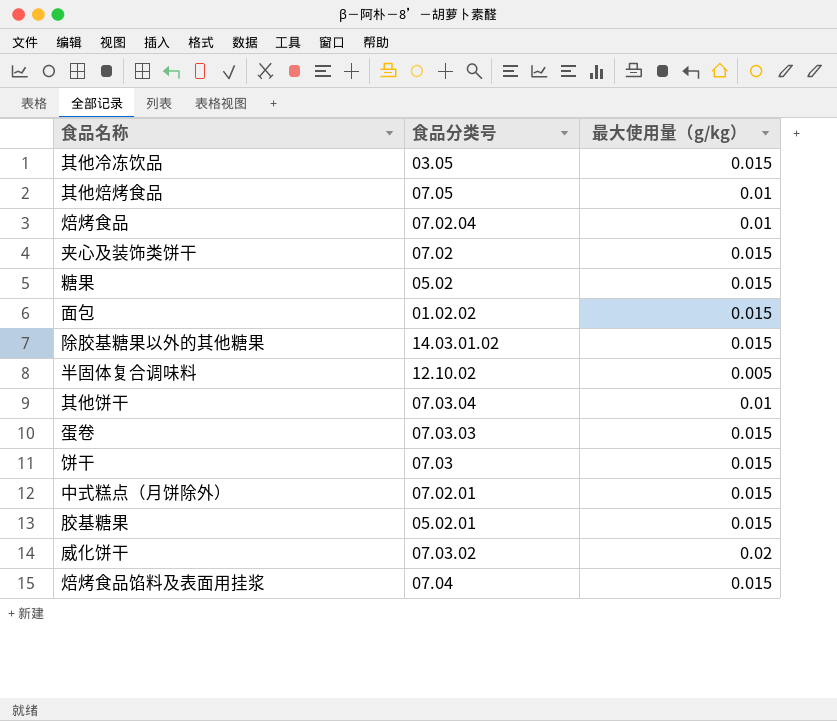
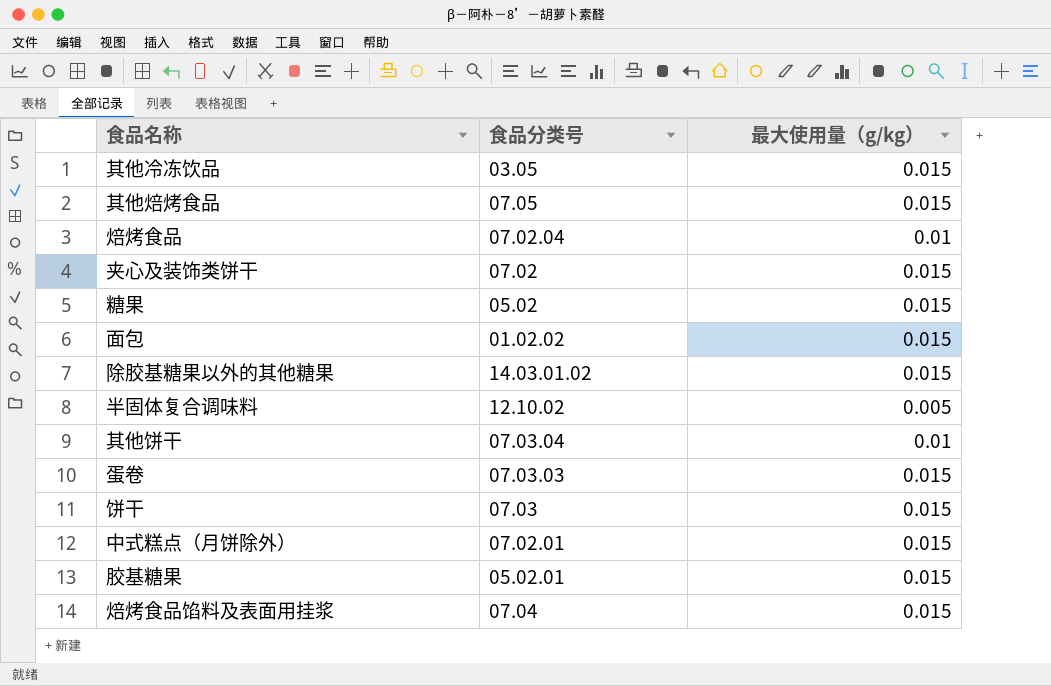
row 威化饼干: 07.03.02 | 0.02 -> none
其他焙烤食品 | 最大使用量（g/kg）: 0.01 -> 0.015

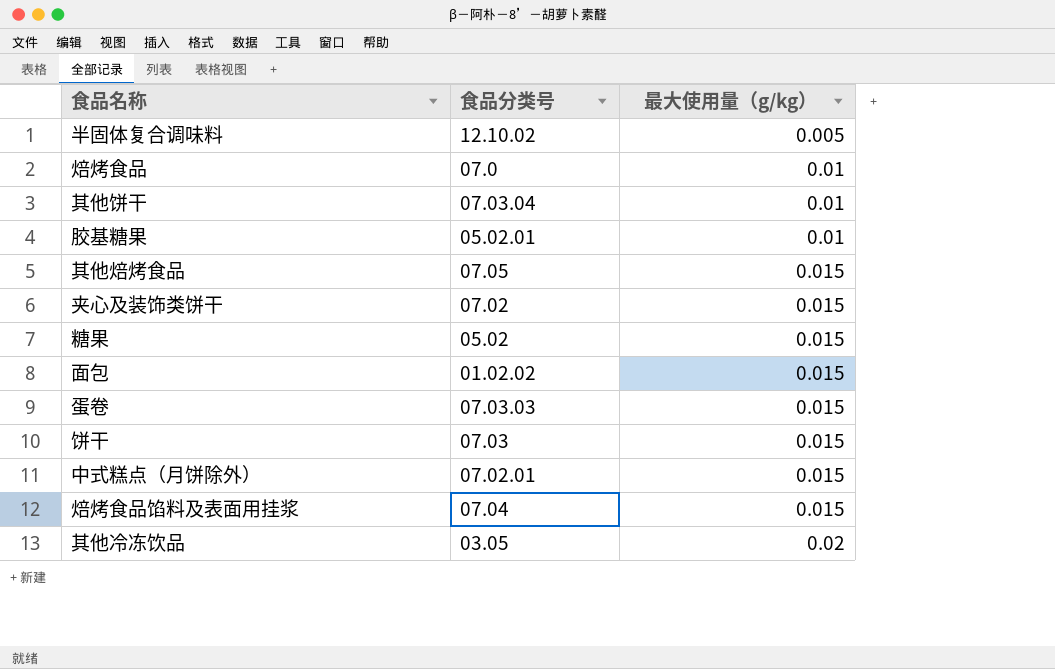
row order: none -> 最大使用量（g/kg） ascending
row 除胶基糖果以外的其他糖果: 14.03.01.02 | 0.015 -> none
焙烤食品 | 食品分类号: 07.02.04 -> 07.0
胶基糖果 | 最大使用量（g/kg）: 0.015 -> 0.01
其他冷冻饮品 | 最大使用量（g/kg）: 0.015 -> 0.02

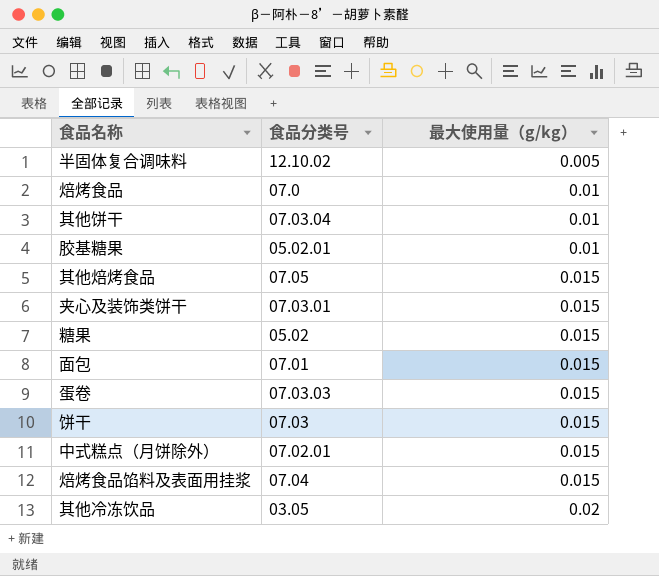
夹心及装饰类饼干 | 食品分类号: 07.02 -> 07.03.01
面包 | 食品分类号: 01.02.02 -> 07.01

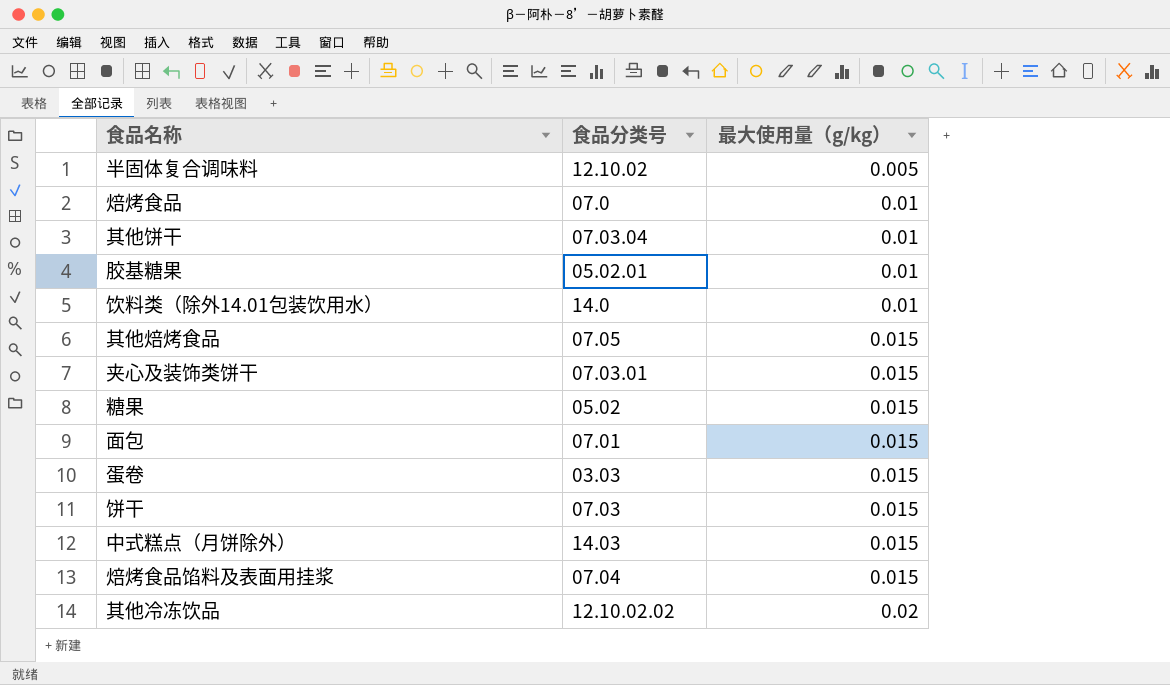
row 饮料类（除外14.01包装饮用水）: none -> 14.0 | 0.01
蛋卷 | 食品分类号: 07.03.03 -> 03.03
中式糕点（月饼除外） | 食品分类号: 07.02.01 -> 14.03
其他冷冻饮品 | 食品分类号: 03.05 -> 12.10.02.02

